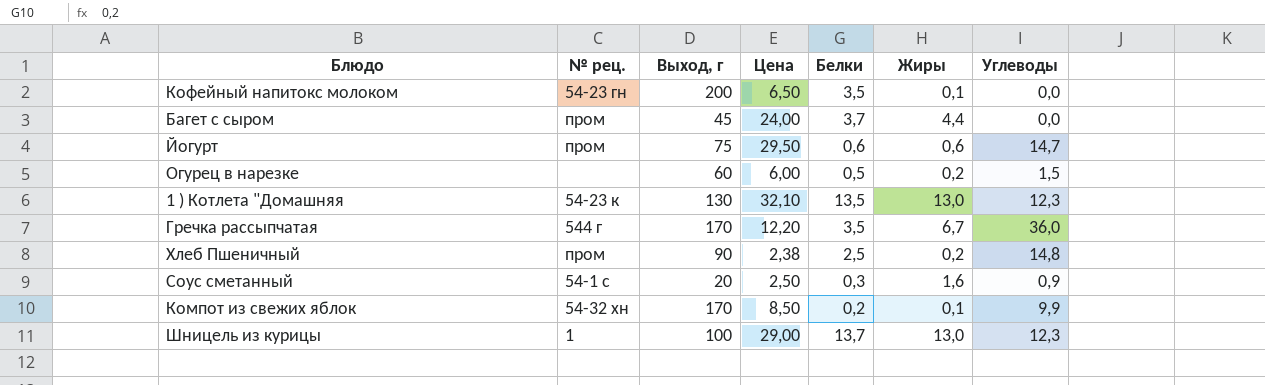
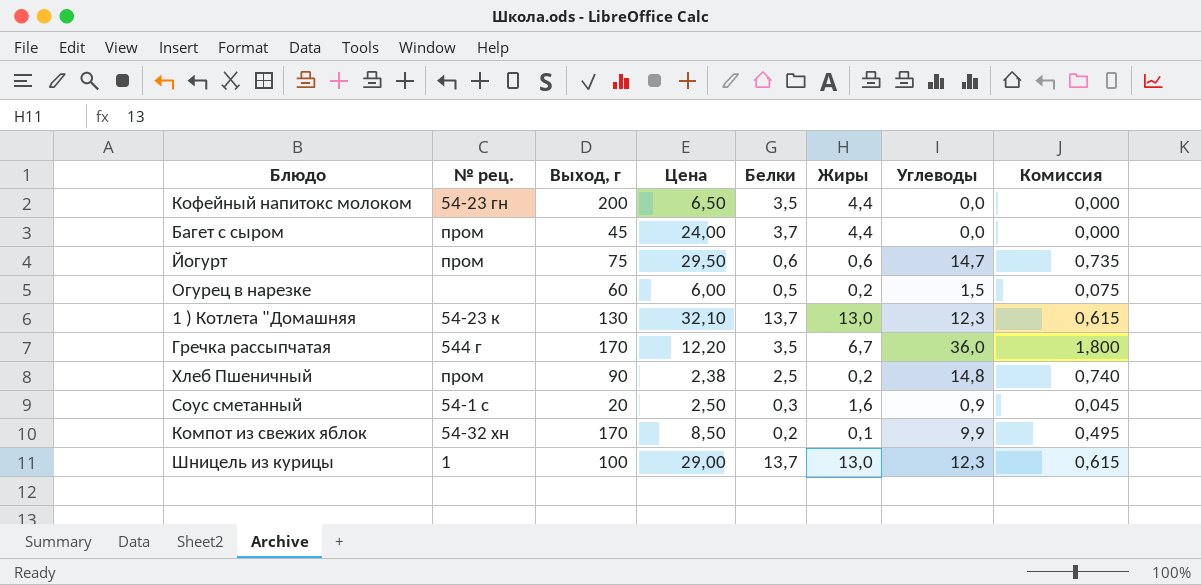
column Комиссия | formula: none -> [Углеводы] * 0,05
Кофейный напитокс молоком | Жиры: 0,1 -> 4,4
1 ) Котлета "Домашняя | Белки: 13,5 -> 13,7

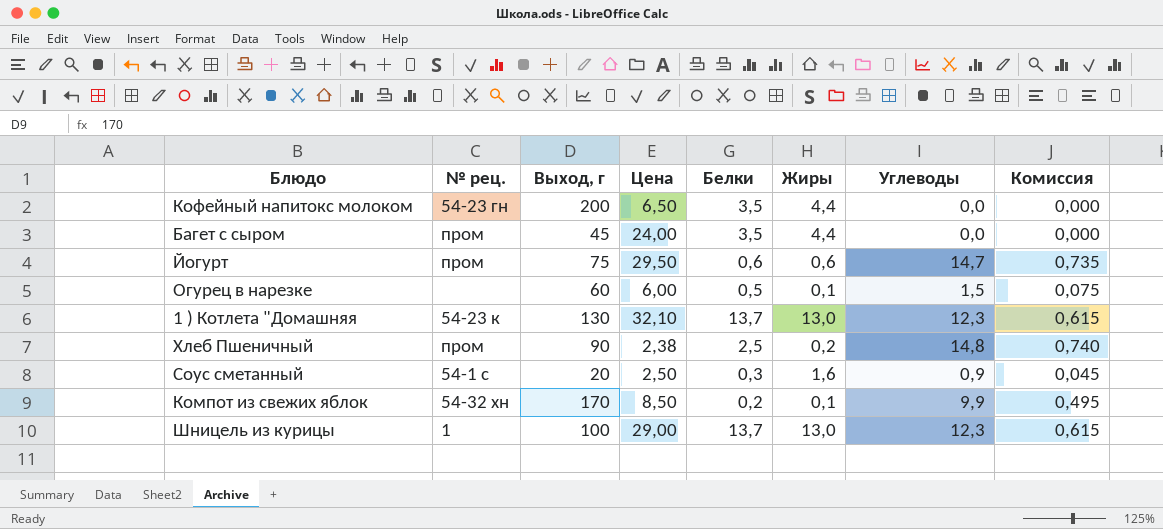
row Гречка рассыпчатая: 544 г | 170 | 12,20 | 3,5 | 6,7 | 36,0 | 1,800 -> none
Багет с сыром | Белки: 3,7 -> 3,5
Огурец в нарезке | Жиры: 0,2 -> 0,1

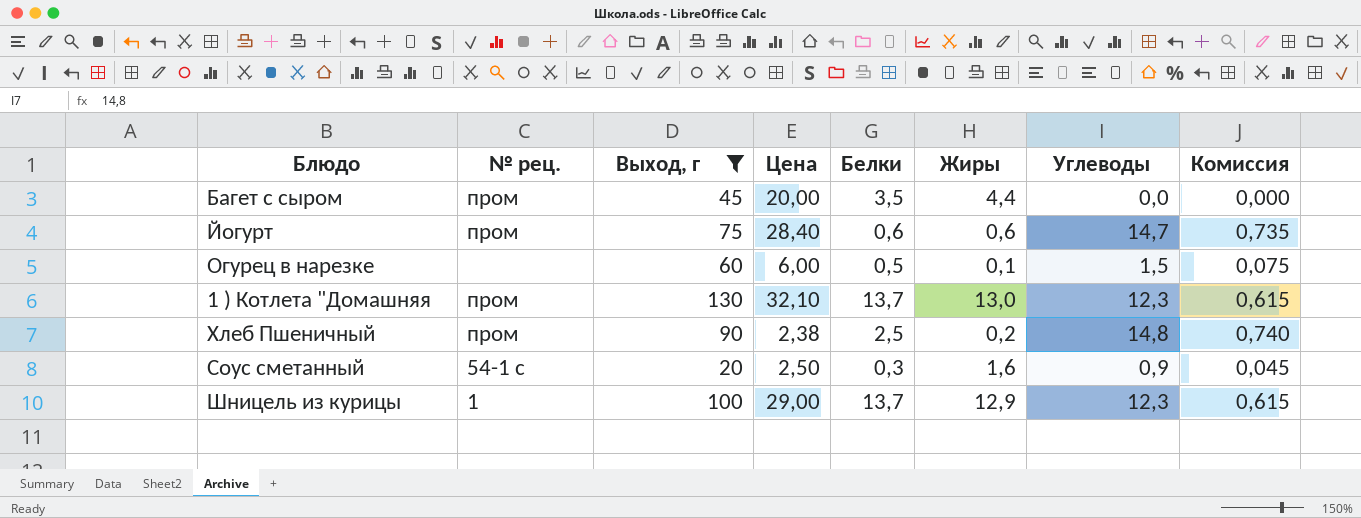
filter: none -> Выход, г <= 130
Багет с сыром | Цена: 24,00 -> 20,00
Йогурт | Цена: 29,50 -> 28,40
1 ) Котлета "Домашняя | № рец.: 54-23 к -> пром
Шницель из курицы | Жиры: 13,0 -> 12,9

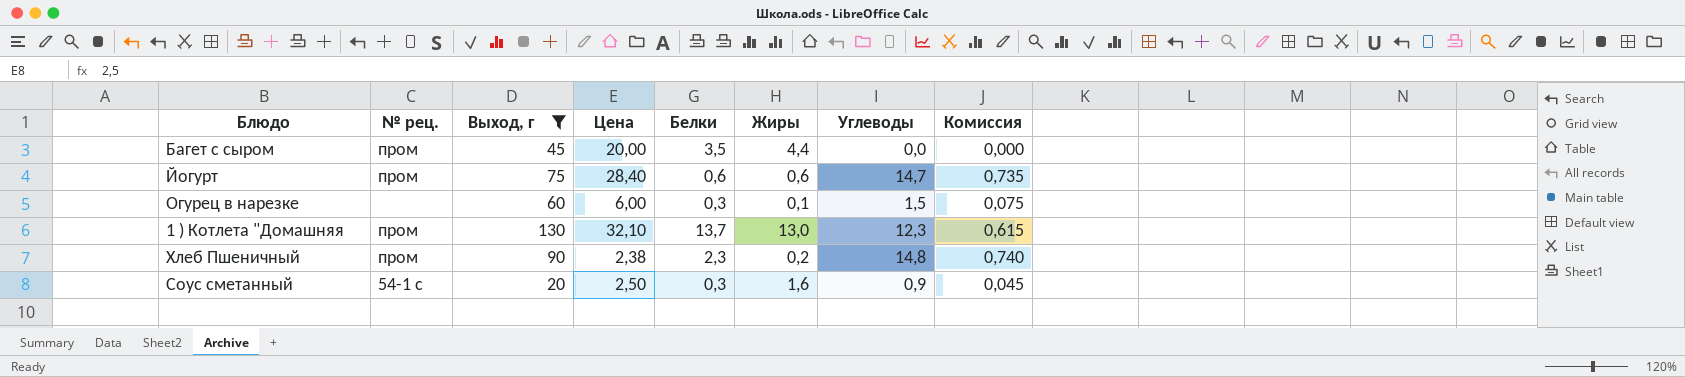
row Шницель из курицы: 1 | 100 | 29,00 | 13,7 | 12,9 | 12,3 | 0,615 -> none
Огурец в нарезке | Белки: 0,5 -> 0,3
Хлеб Пшеничный | Белки: 2,5 -> 2,3

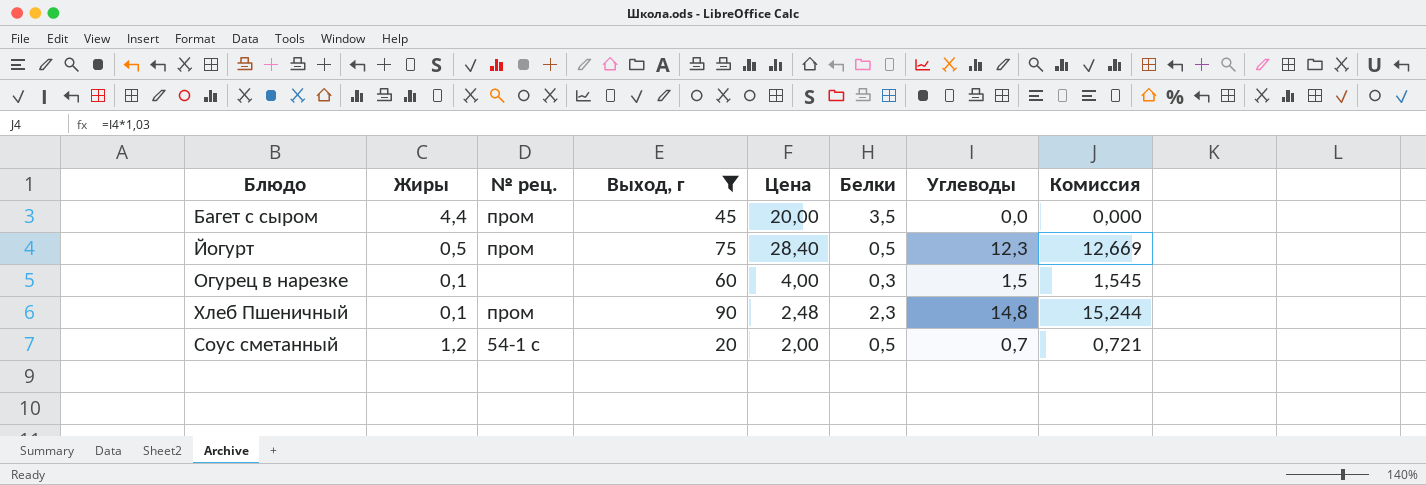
column Жиры | position: 6 -> 2
column Комиссия | formula: [Углеводы] * 0,05 -> [Углеводы] * 1,03
row 1 ) Котлета "Домашняя: пром | 130 | 32,10 | 13,7 | 13,0 | 12,3 | 0,615 -> none
Йогурт | Жиры: 0,6 -> 0,5
Йогурт | Белки: 0,6 -> 0,5
Йогурт | Углеводы: 14,7 -> 12,3
Огурец в нарезке | Цена: 6,00 -> 4,00
Хлеб Пшеничный | Жиры: 0,2 -> 0,1
Хлеб Пшеничный | Цена: 2,38 -> 2,48
Соус сметанный | Жиры: 1,6 -> 1,2
Соус сметанный | Цена: 2,50 -> 2,00
Соус сметанный | Белки: 0,3 -> 0,5
Соус сметанный | Углеводы: 0,9 -> 0,7

